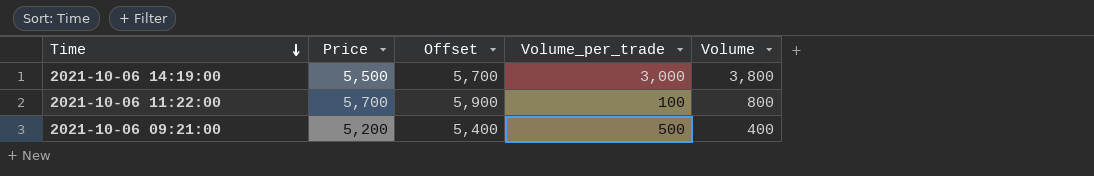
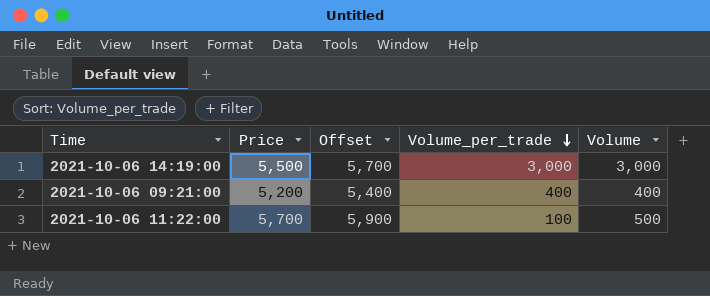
row order: Time descending -> Volume_per_trade descending
2021-10-06 14:19:00 | Volume: 3,800 -> 3,000
2021-10-06 09:21:00 | Volume_per_trade: 500 -> 400
2021-10-06 11:22:00 | Volume: 800 -> 500

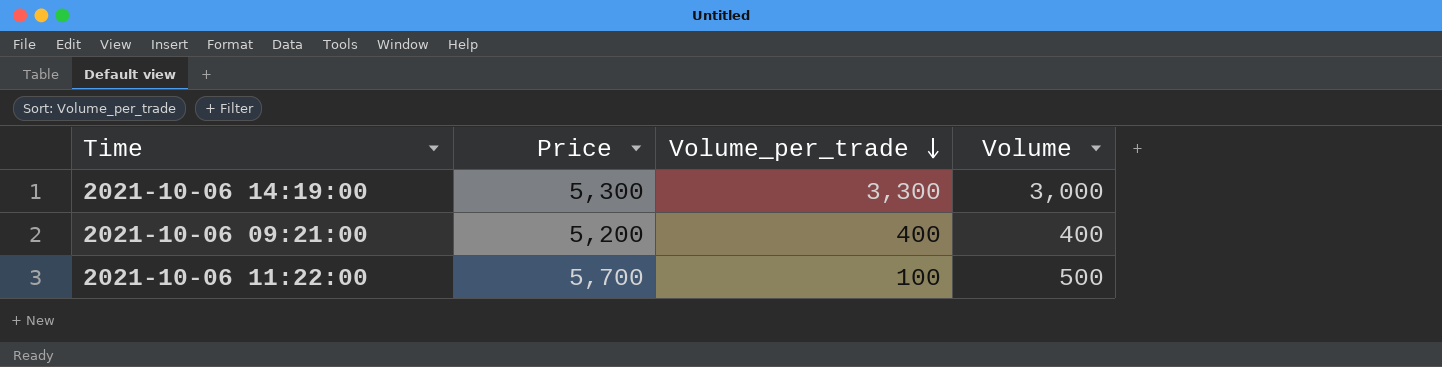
column Offset | formula: [Price] + 200 -> none
2021-10-06 14:19:00 | Price: 5,500 -> 5,300
2021-10-06 14:19:00 | Volume_per_trade: 3,000 -> 3,300

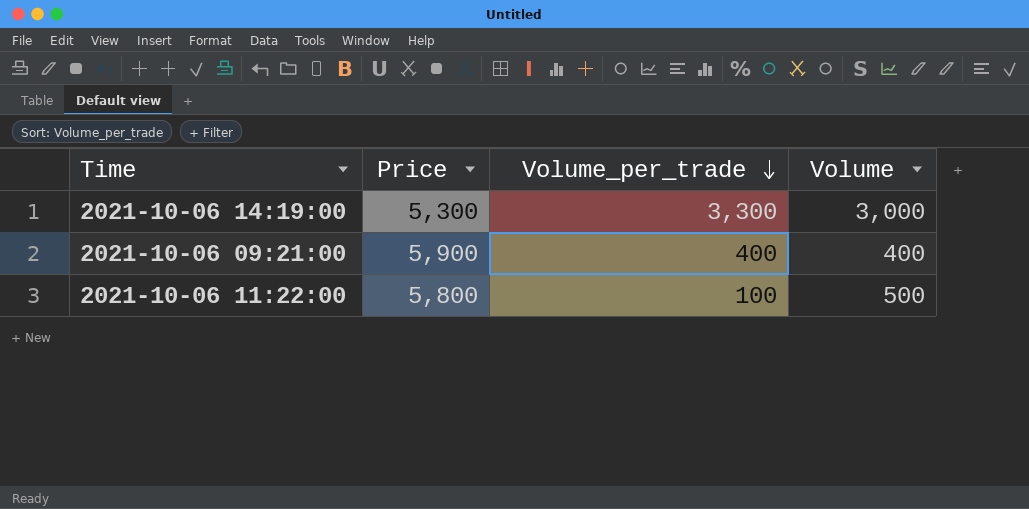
2021-10-06 09:21:00 | Price: 5,200 -> 5,900
2021-10-06 11:22:00 | Price: 5,700 -> 5,800

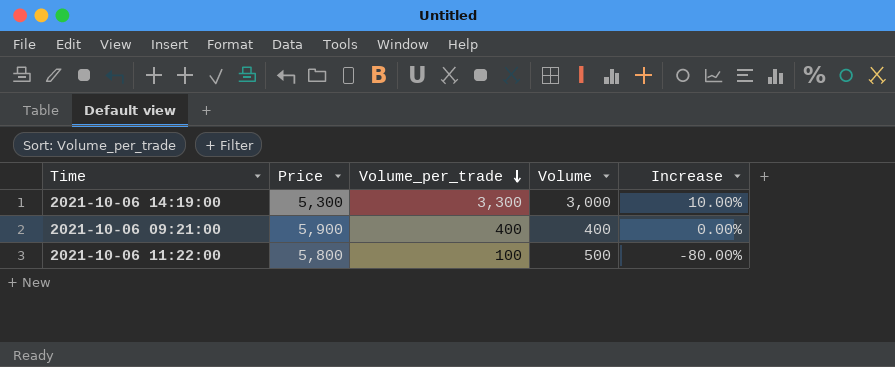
column Increase | formula: none -> ([Volume_per_trade] - [Volume]) / [Volume]

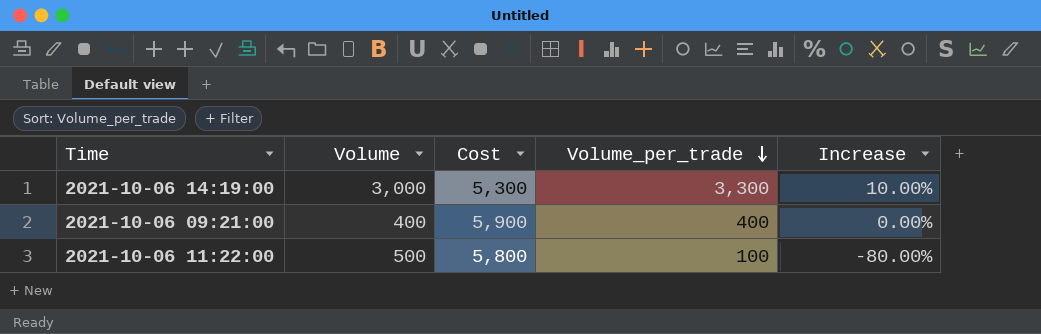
column Volume | position: 4 -> 2
column name: Price -> Cost

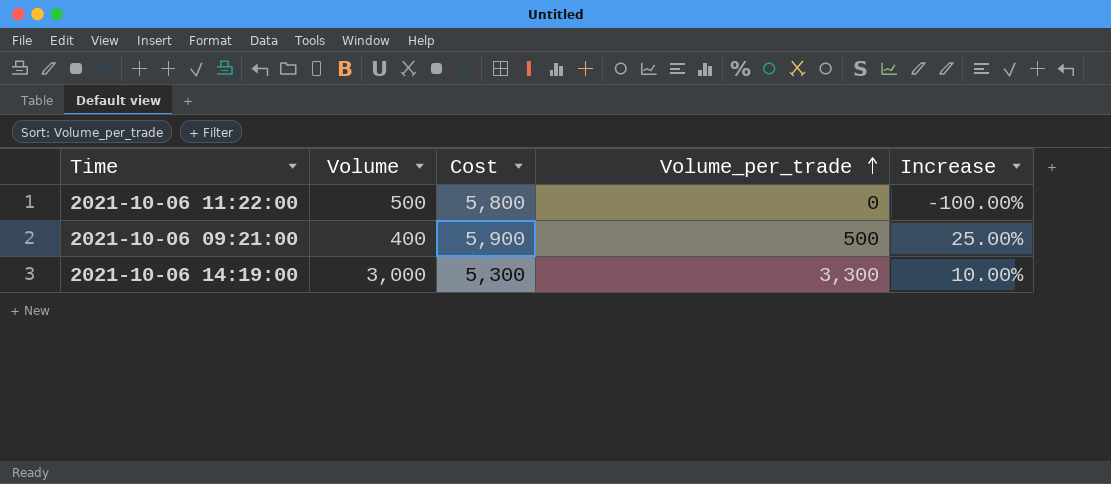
row order: Volume_per_trade descending -> Volume_per_trade ascending
2021-10-06 11:22:00 | Volume_per_trade: 100 -> 0
2021-10-06 11:22:00 | Increase: -80.00% -> -100.00%
2021-10-06 09:21:00 | Volume_per_trade: 400 -> 500
2021-10-06 09:21:00 | Increase: 0.00% -> 25.00%

